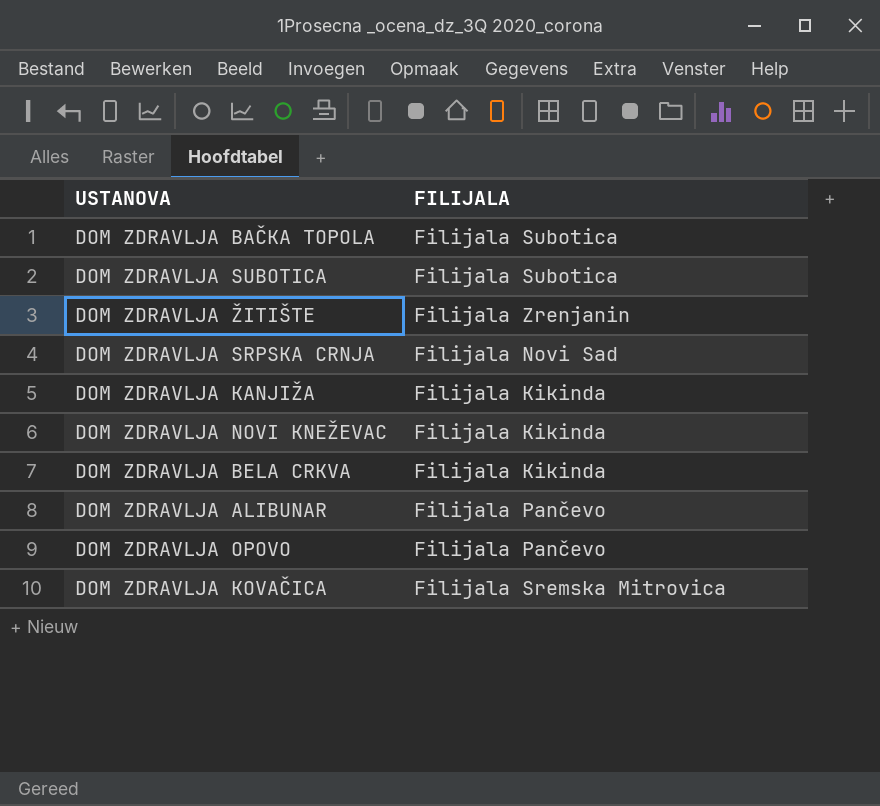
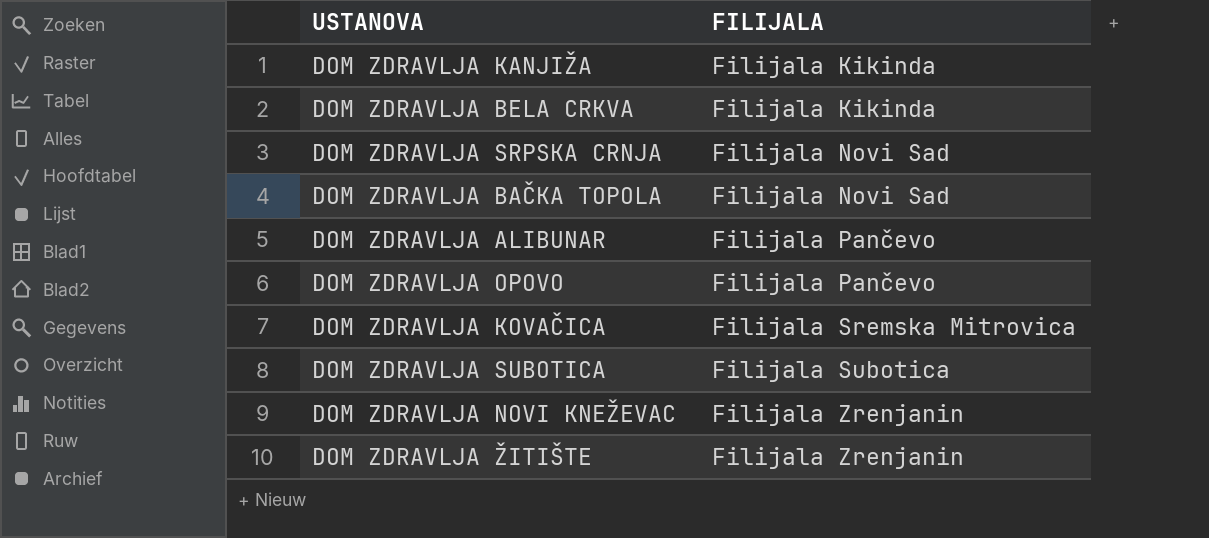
row order: none -> FILIJALA ascending
DOM ZDRAVLJA BAČKA TOPOLA | FILIJALA: Filijala Subotica -> Filijala Novi Sad
DOM ZDRAVLJA NOVI KNEŽEVAC | FILIJALA: Filijala Kikinda -> Filijala Zrenjanin

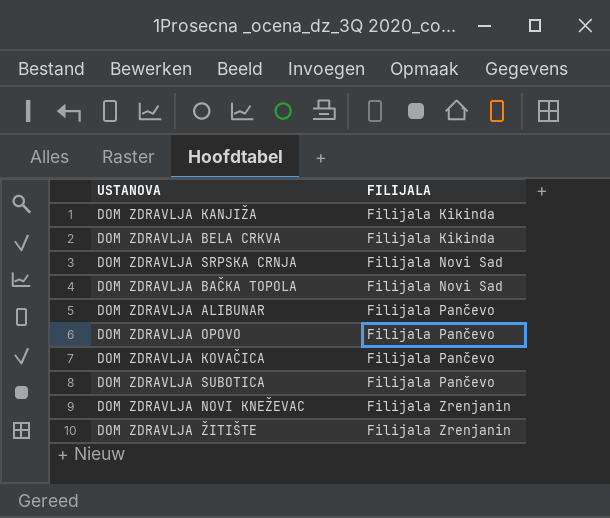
DOM ZDRAVLJA KOVAČICA | FILIJALA: Filijala Sremska Mitrovica -> Filijala Pančevo
DOM ZDRAVLJA SUBOTICA | FILIJALA: Filijala Subotica -> Filijala Pančevo

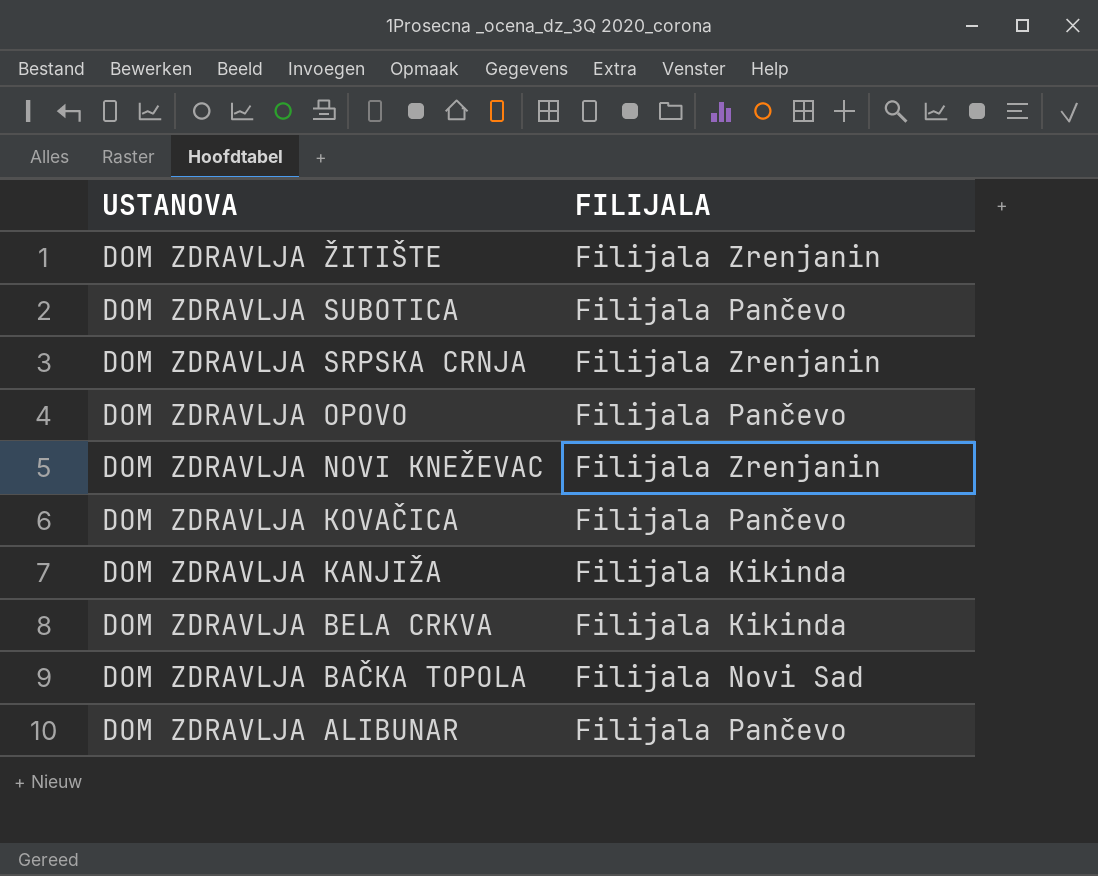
row order: FILIJALA ascending -> USTANOVA descending
DOM ZDRAVLJA SRPSKA CRNJA | FILIJALA: Filijala Novi Sad -> Filijala Zrenjanin

